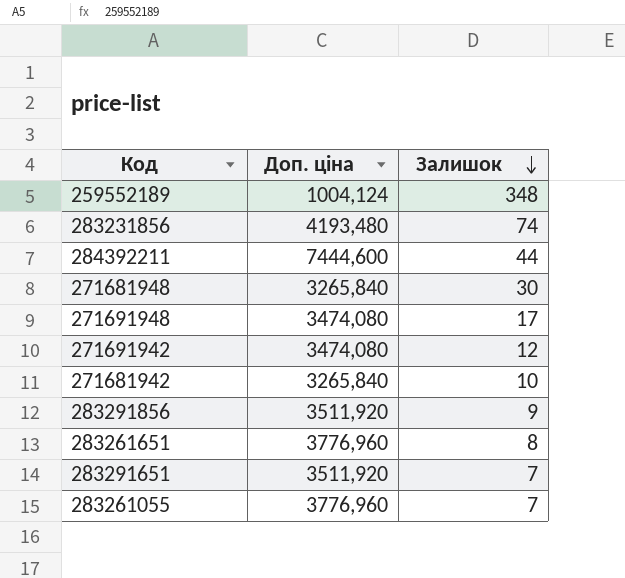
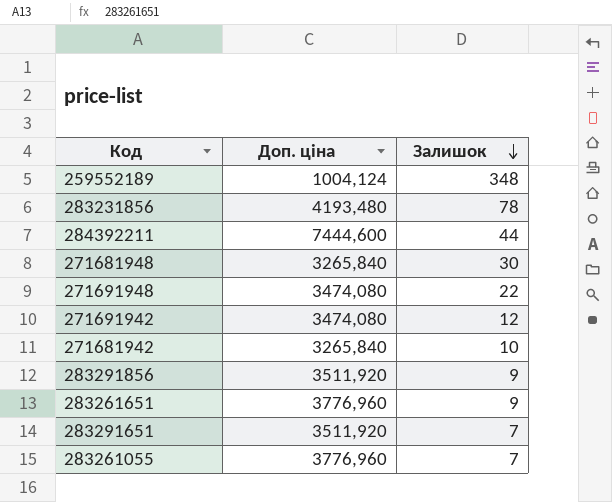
283231856 | Залишок: 74 -> 78
271691948 | Залишок: 17 -> 22
283261651 | Залишок: 8 -> 9

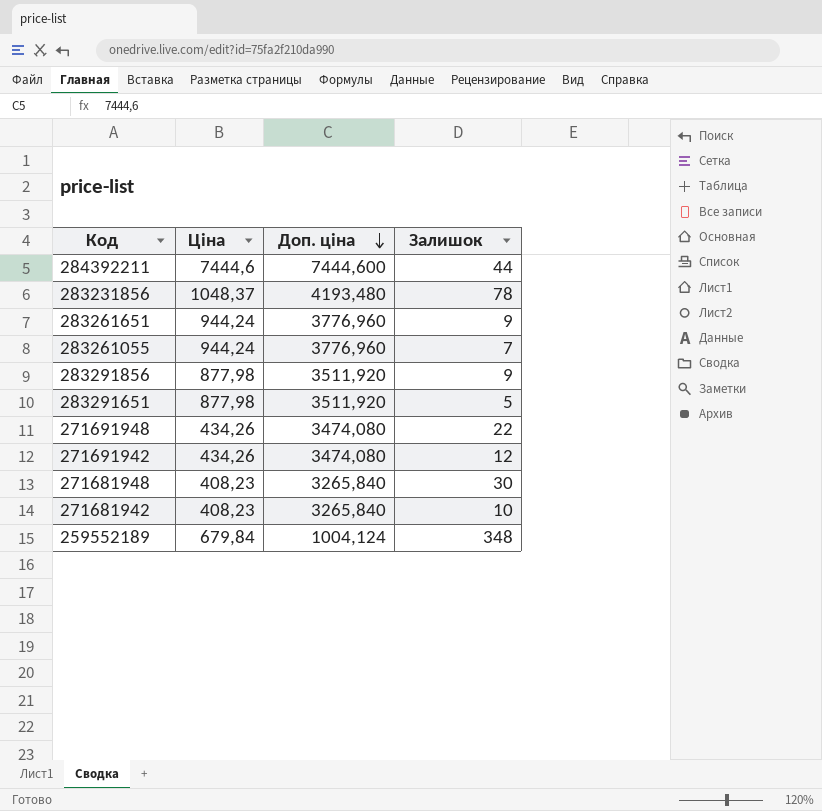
row order: Залишок descending -> Доп. ціна descending
column Ціна | position: none -> 2
283291651 | Залишок: 7 -> 5

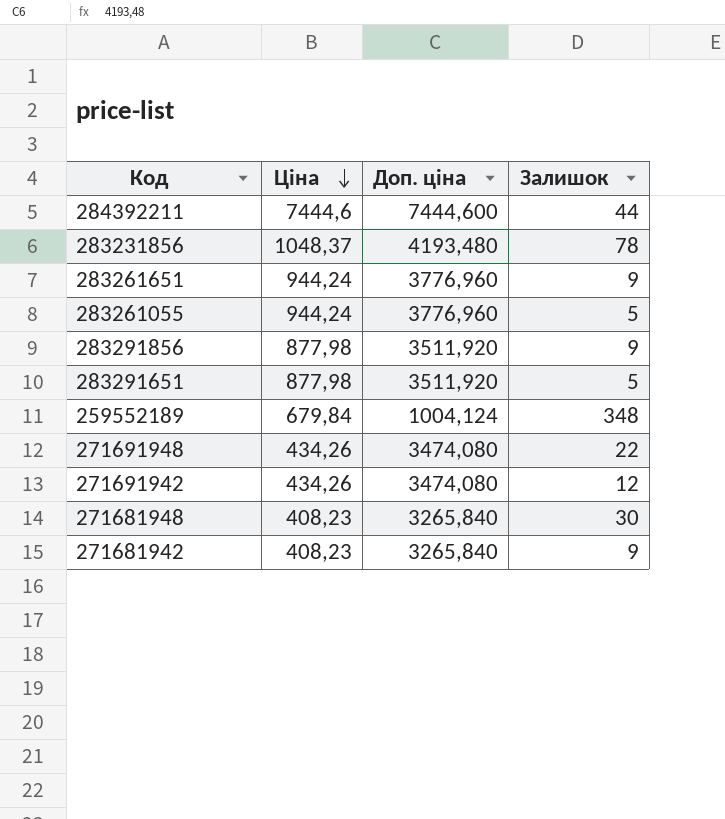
row order: Доп. ціна descending -> Ціна descending
283261055 | Залишок: 7 -> 5
271681942 | Залишок: 10 -> 9

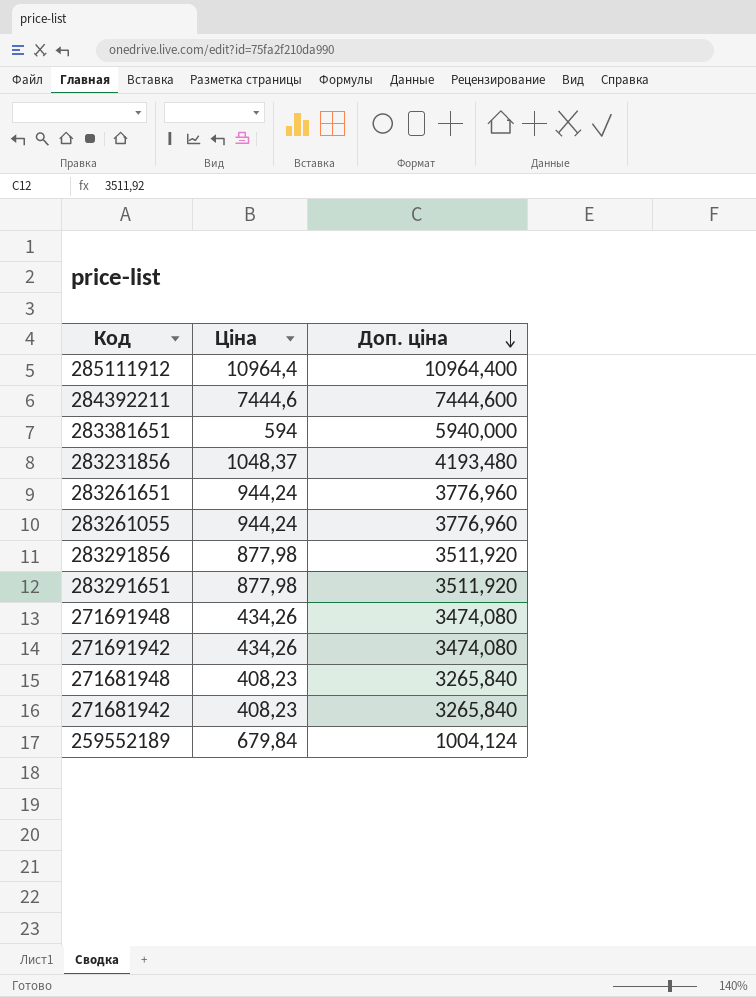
row order: Ціна descending -> Доп. ціна descending
column Залишок | position: 4 -> none
row 285111912: none -> 10964,4 | 10964,400
row 283381651: none -> 594 | 5940,000

